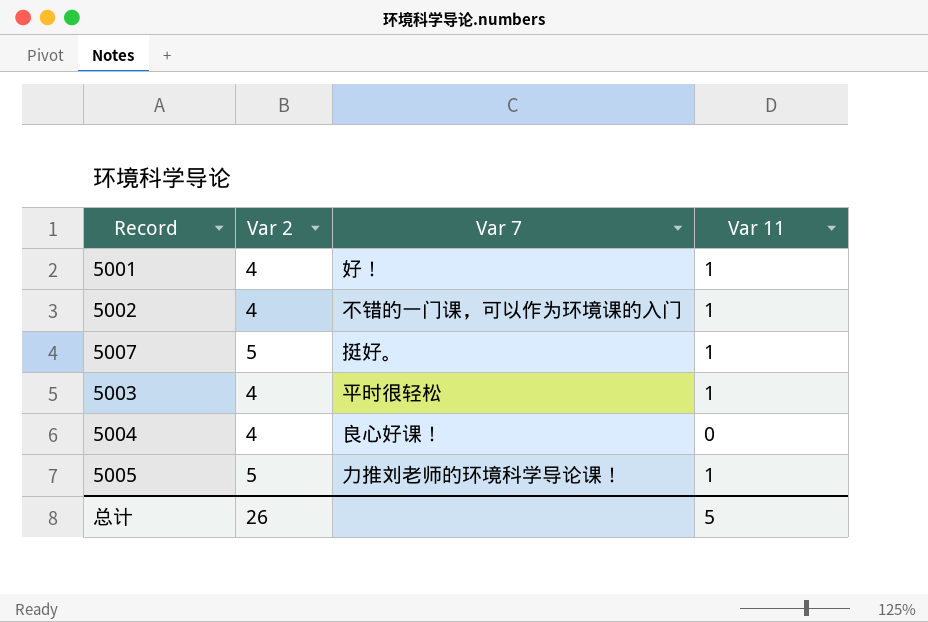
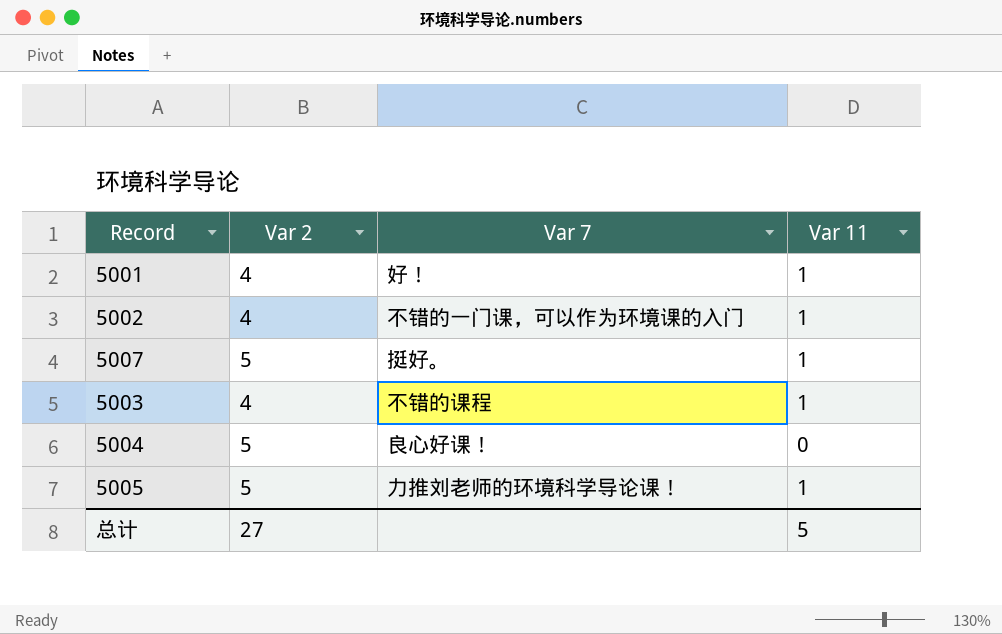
5003 | Var 7: 平时很轻松 -> 不错的课程
5004 | Var 2: 4 -> 5
总计 | Var 2: 26 -> 27

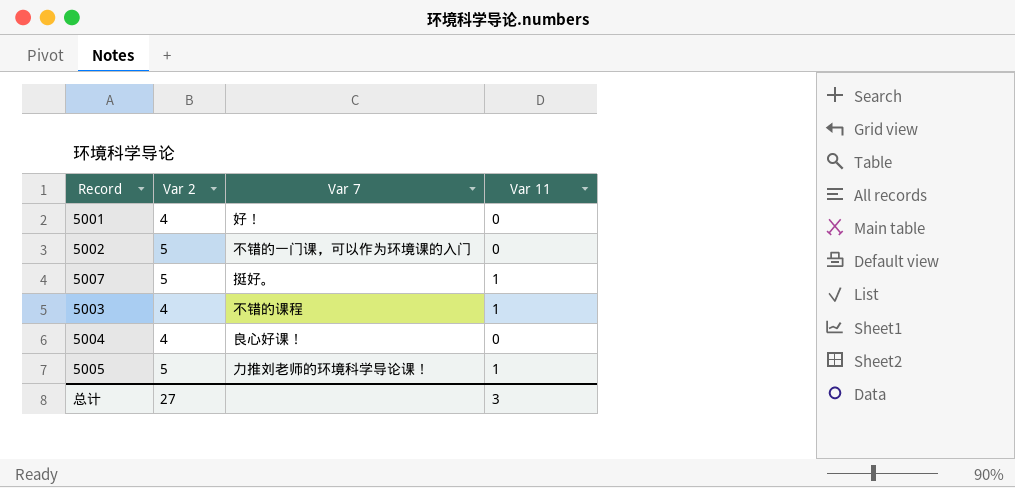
5001 | Var 11: 1 -> 0
5002 | Var 2: 4 -> 5
5002 | Var 11: 1 -> 0
5004 | Var 2: 5 -> 4
总计 | Var 11: 5 -> 3

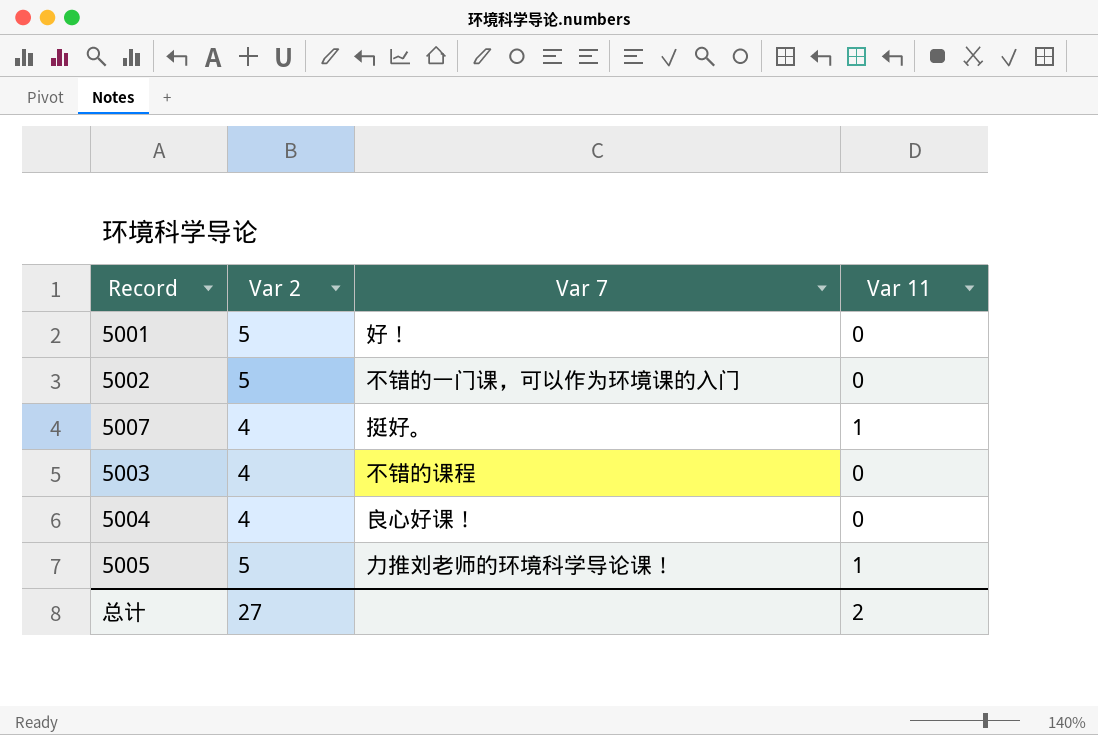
5001 | Var 2: 4 -> 5
5007 | Var 2: 5 -> 4
5003 | Var 11: 1 -> 0
总计 | Var 11: 3 -> 2

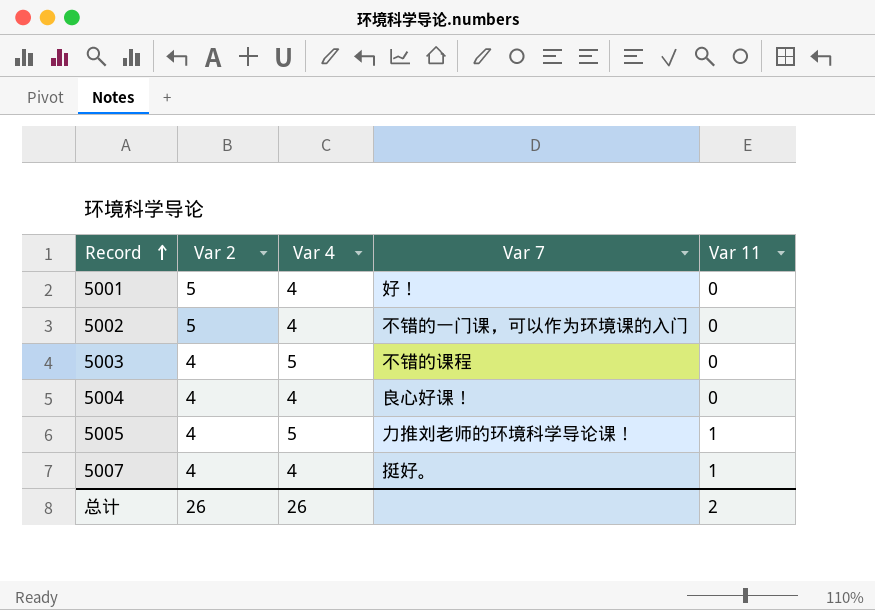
row order: none -> Record ascending
column Var 4 | position: none -> 3
5005 | Var 2: 5 -> 4
总计 | Var 2: 27 -> 26

